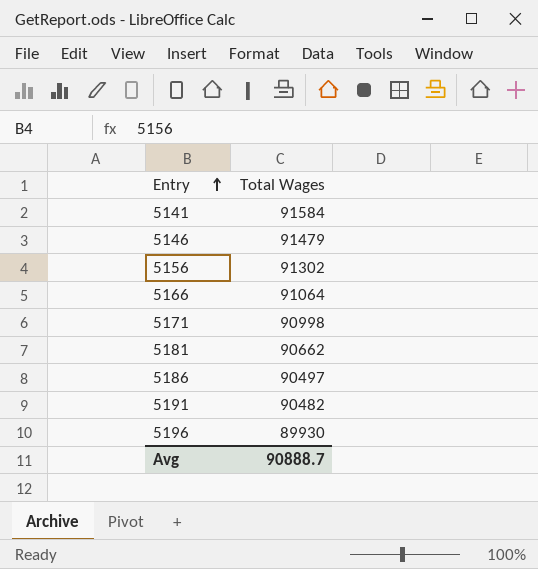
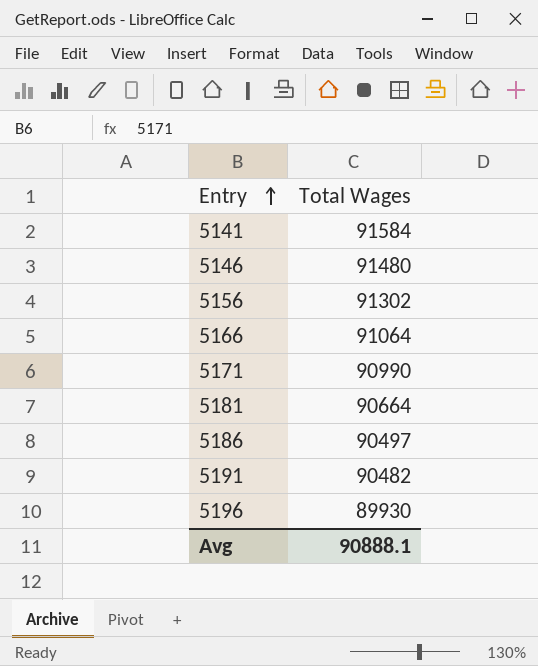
5146 | Total Wages: 91479 -> 91480
5171 | Total Wages: 90998 -> 90990
5181 | Total Wages: 90662 -> 90664
Avg | Total Wages: 90888.7 -> 90888.1

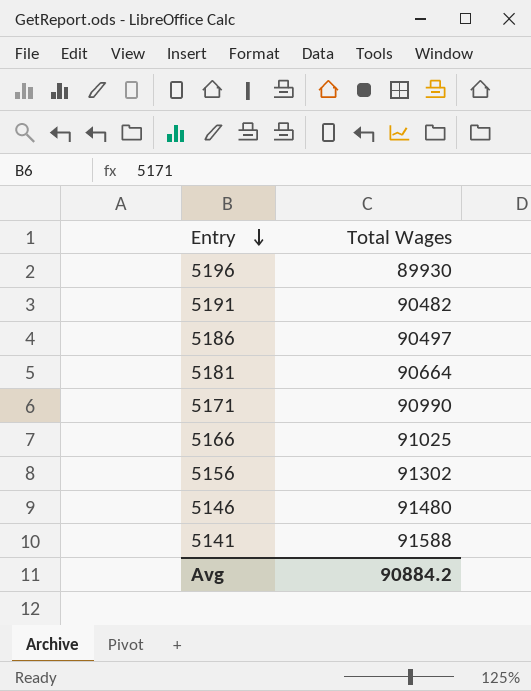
row order: Entry ascending -> Entry descending
5166 | Total Wages: 91064 -> 91025
5141 | Total Wages: 91584 -> 91588
Avg | Total Wages: 90888.1 -> 90884.2

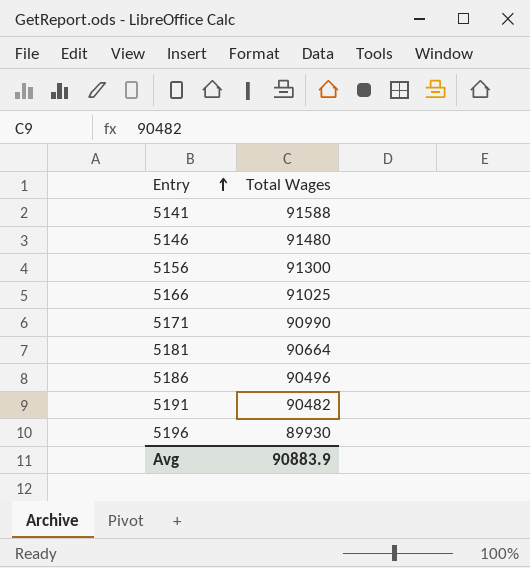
row order: Entry descending -> Entry ascending
5156 | Total Wages: 91302 -> 91300
5186 | Total Wages: 90497 -> 90496
Avg | Total Wages: 90884.2 -> 90883.9

